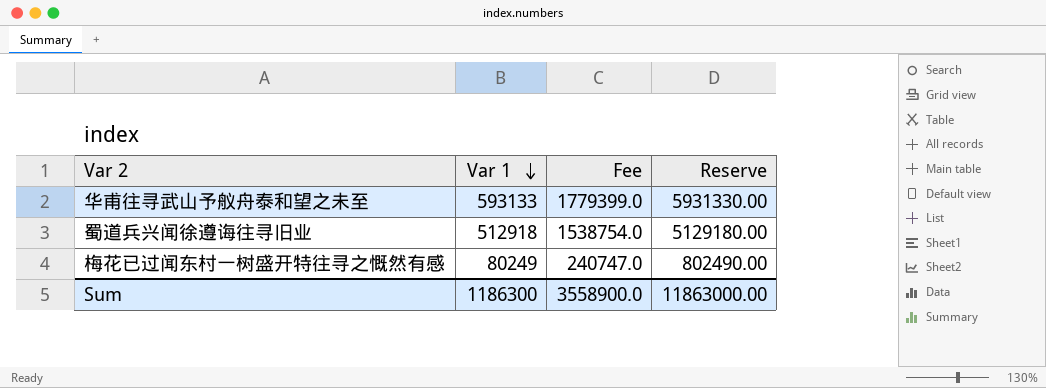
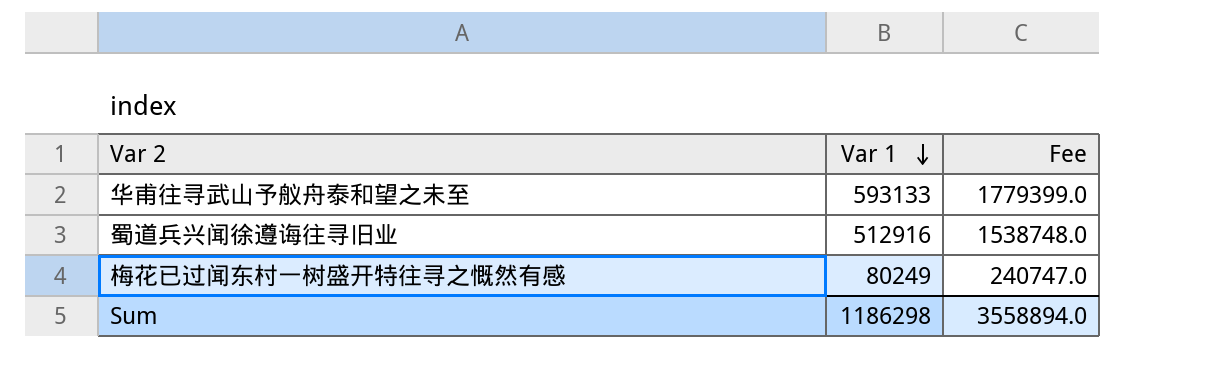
column Reserve | formula: [Var 1] * 10 -> none
蜀道兵兴闻徐遵诲往寻旧业 | Var 1: 512918 -> 512916
蜀道兵兴闻徐遵诲往寻旧业 | Fee: 1538754.0 -> 1538748.0
Sum | Var 1: 1186300 -> 1186298
Sum | Fee: 3558900.0 -> 3558894.0

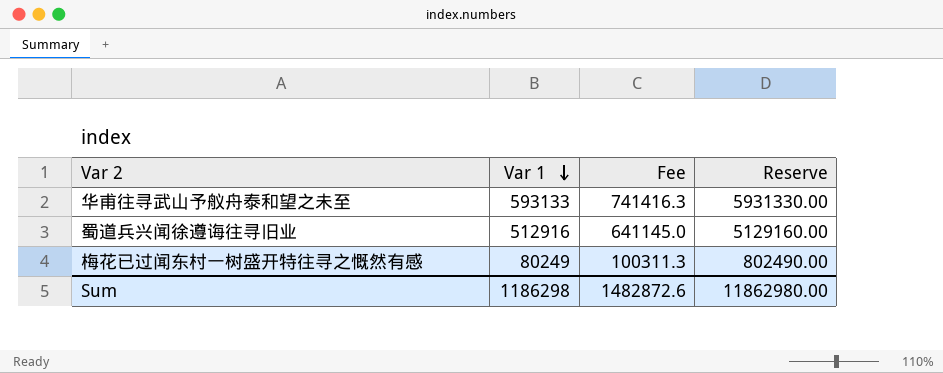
column Fee | formula: [Var 1] * 3 -> [Var 1] * 1.25
column Reserve | formula: none -> [Var 1] * 10
Sum | Fee: 3558894.0 -> 1482872.6

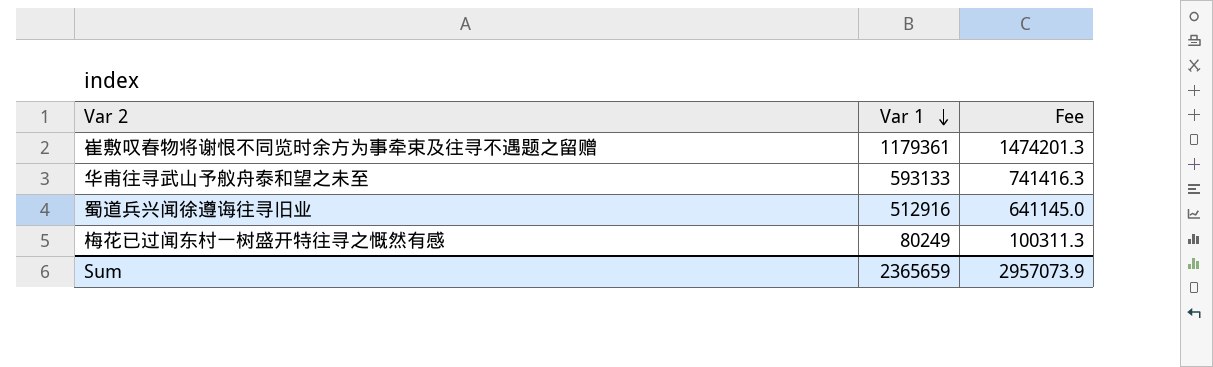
column Reserve | formula: [Var 1] * 10 -> none
row 崔敷叹春物将谢恨不同览时余方为事牵束及往寻不遇题之留赠: none -> 1179361 | 1474201.3
Sum | Var 1: 1186298 -> 2365659
Sum | Fee: 1482872.6 -> 2957073.9

